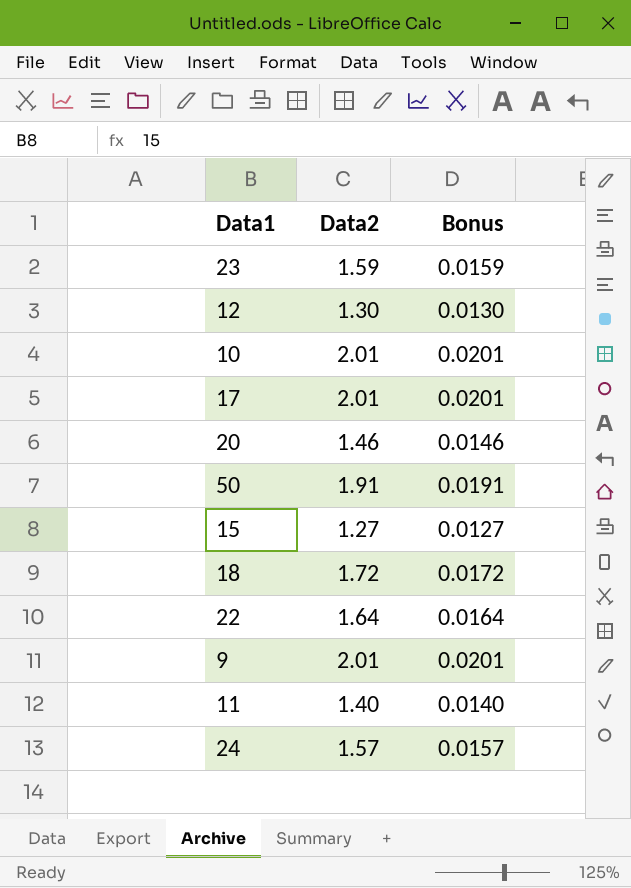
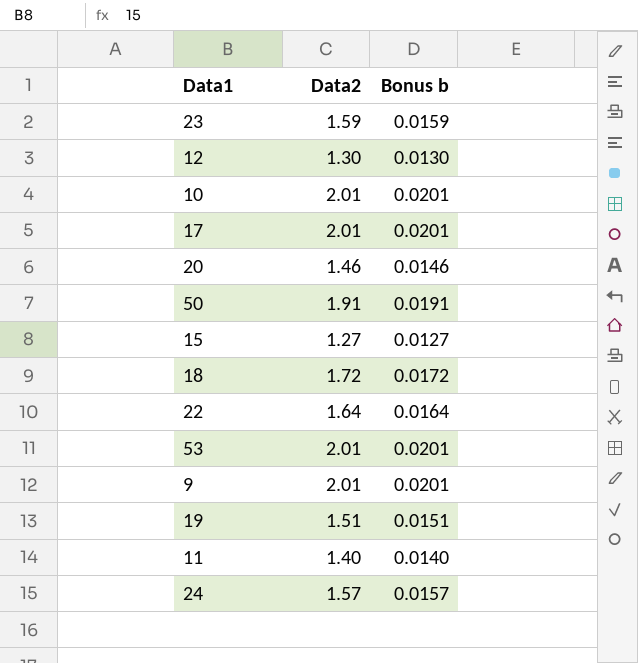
column name: Bonus -> Bonus b
row 53: none -> 2.01 | 0.0201
row 19: none -> 1.51 | 0.0151

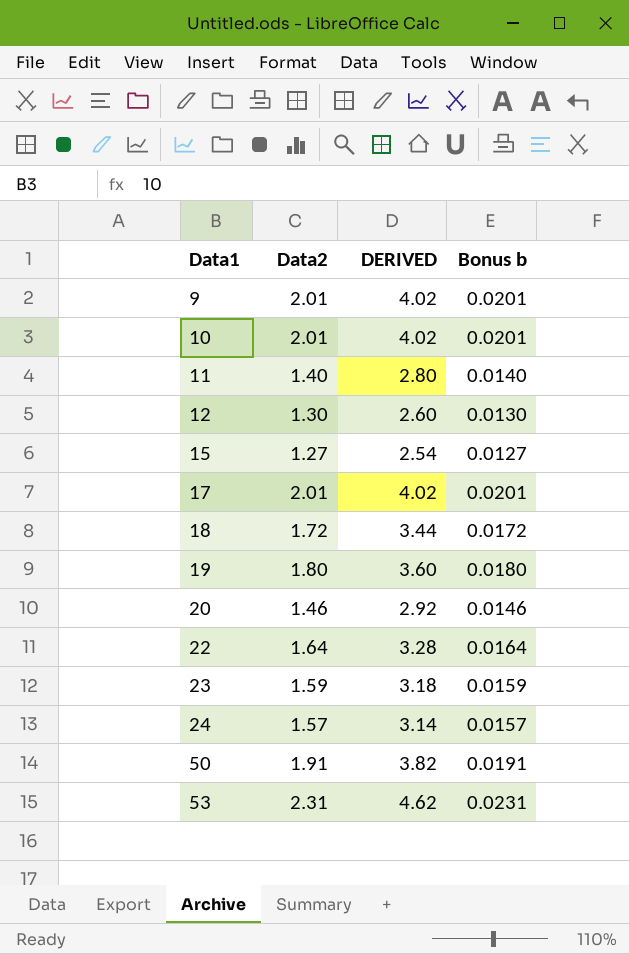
row order: none -> Data1 ascending
column DERIVED | formula: none -> [Data2] * 2
19 | Data2: 1.51 -> 1.80
19 | Bonus b: 0.0151 -> 0.0180
53 | Data2: 2.01 -> 2.31
53 | Bonus b: 0.0201 -> 0.0231

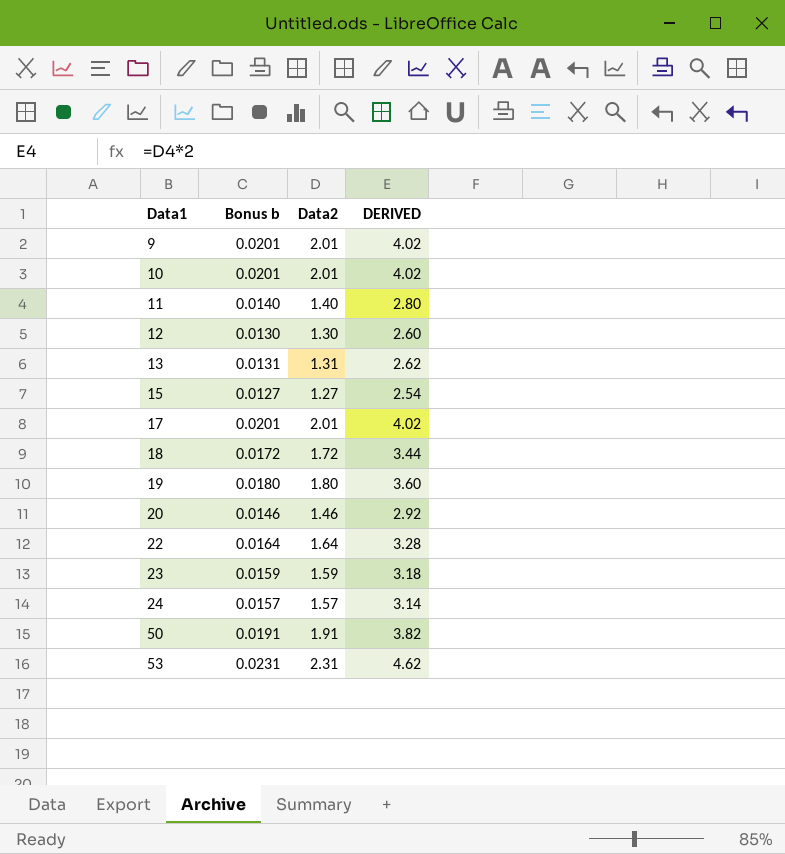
column Bonus b | position: 4 -> 2
row 13: none -> 0.0131 | 1.31 | 2.62

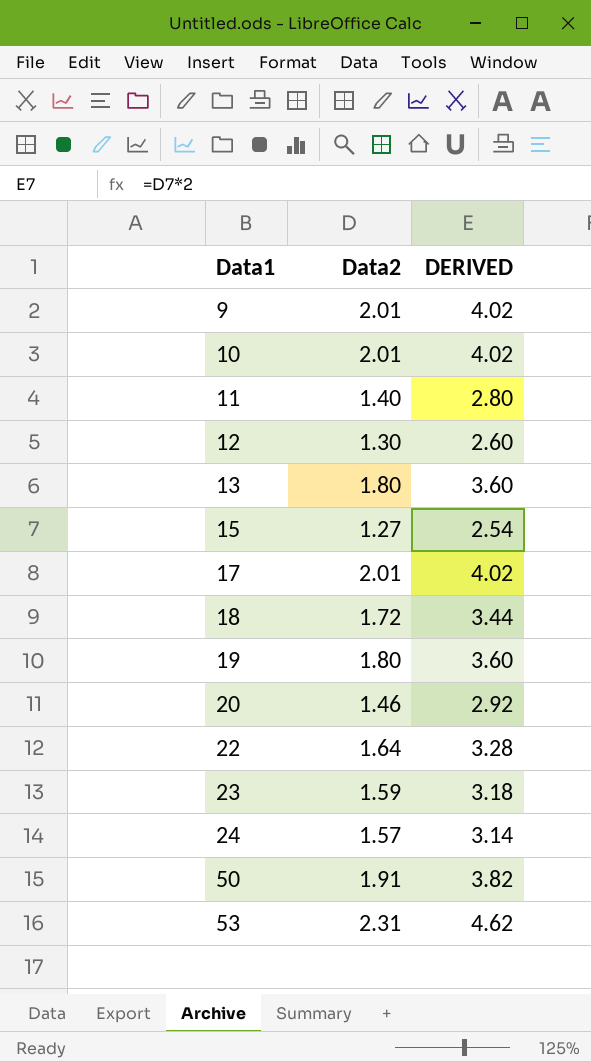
column Bonus b | formula: [Data2] * 0.01 -> none
13 | Data2: 1.31 -> 1.80
13 | DERIVED: 2.62 -> 3.60

